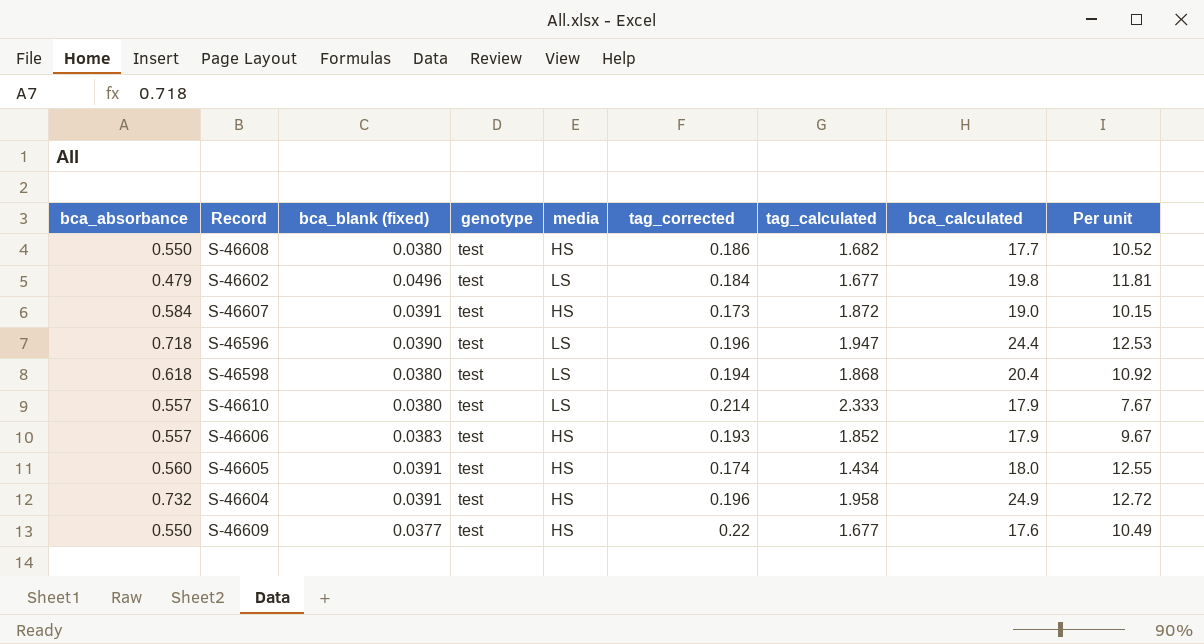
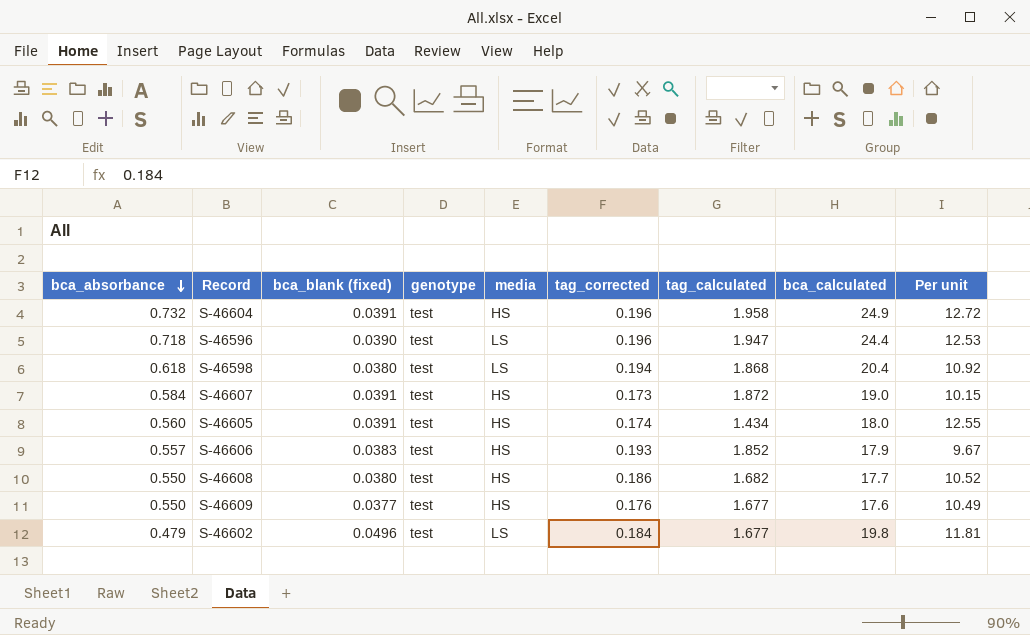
row order: none -> bca_absorbance descending
row S-46610: 0.557 | 0.0380 | test | LS | 0.214 | 2.333 | 17.9 | 7.67 -> none
S-46609 | tag_corrected: 0.22 -> 0.176

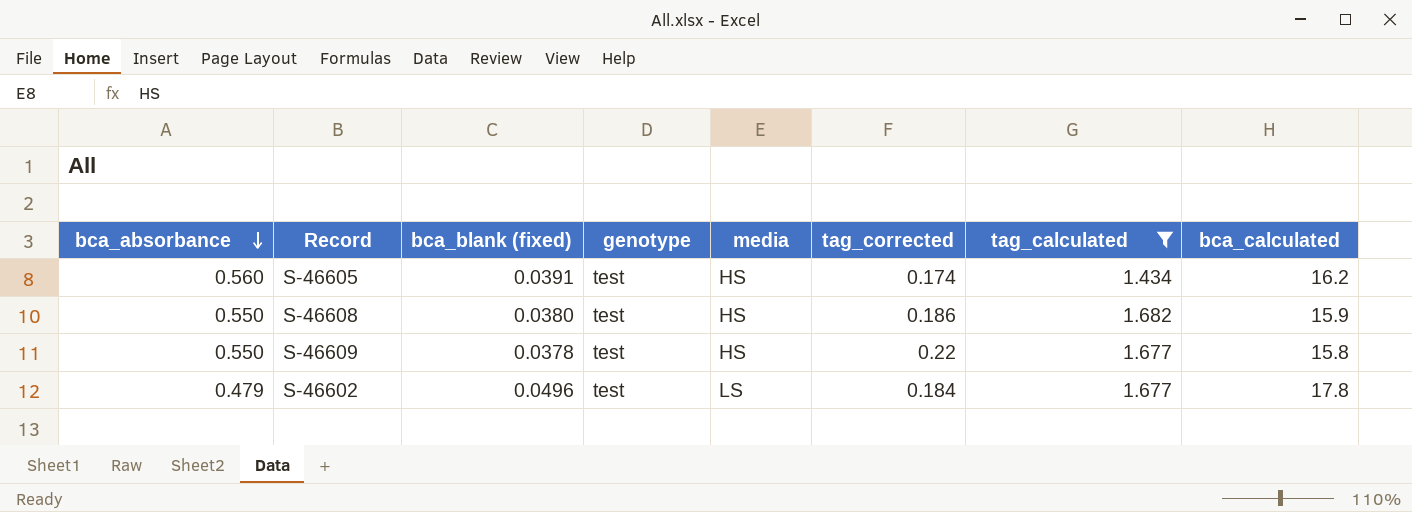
filter: none -> tag_calculated <= 1.682
column Per unit | formula: [bca_calculated] / [tag_calculated] -> none
S-46605 | bca_calculated: 18.0 -> 16.2
S-46608 | bca_calculated: 17.7 -> 15.9
S-46609 | bca_blank (fixed): 0.0377 -> 0.0378
S-46609 | tag_corrected: 0.176 -> 0.22
S-46609 | bca_calculated: 17.6 -> 15.8
S-46602 | bca_calculated: 19.8 -> 17.8

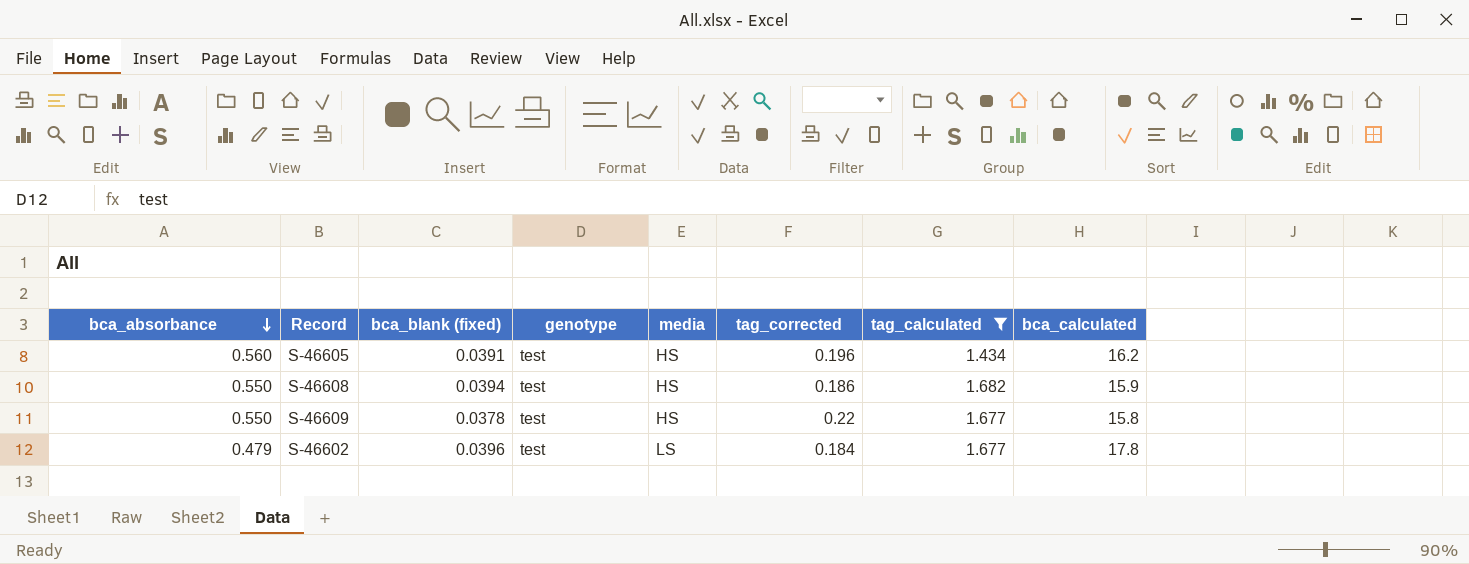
S-46605 | tag_corrected: 0.174 -> 0.196
S-46608 | bca_blank (fixed): 0.0380 -> 0.0394
S-46602 | bca_blank (fixed): 0.0496 -> 0.0396

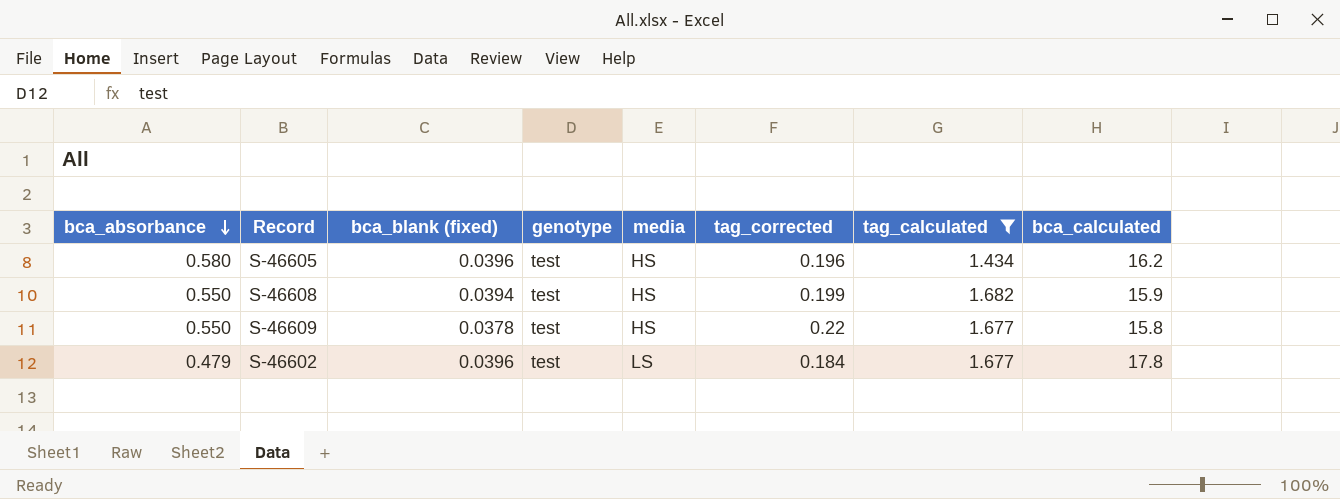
S-46605 | bca_absorbance: 0.560 -> 0.580
S-46605 | bca_blank (fixed): 0.0391 -> 0.0396
S-46608 | tag_corrected: 0.186 -> 0.199

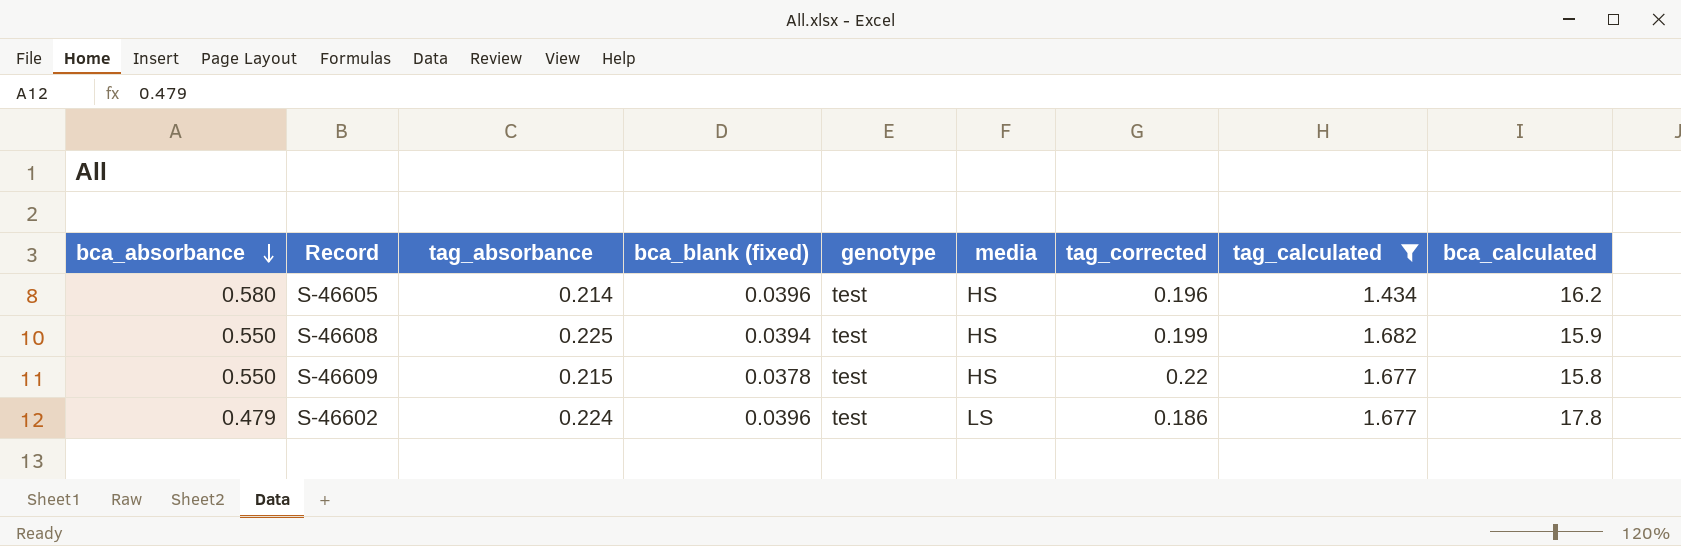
column tag_absorbance | position: none -> 3
S-46602 | tag_corrected: 0.184 -> 0.186

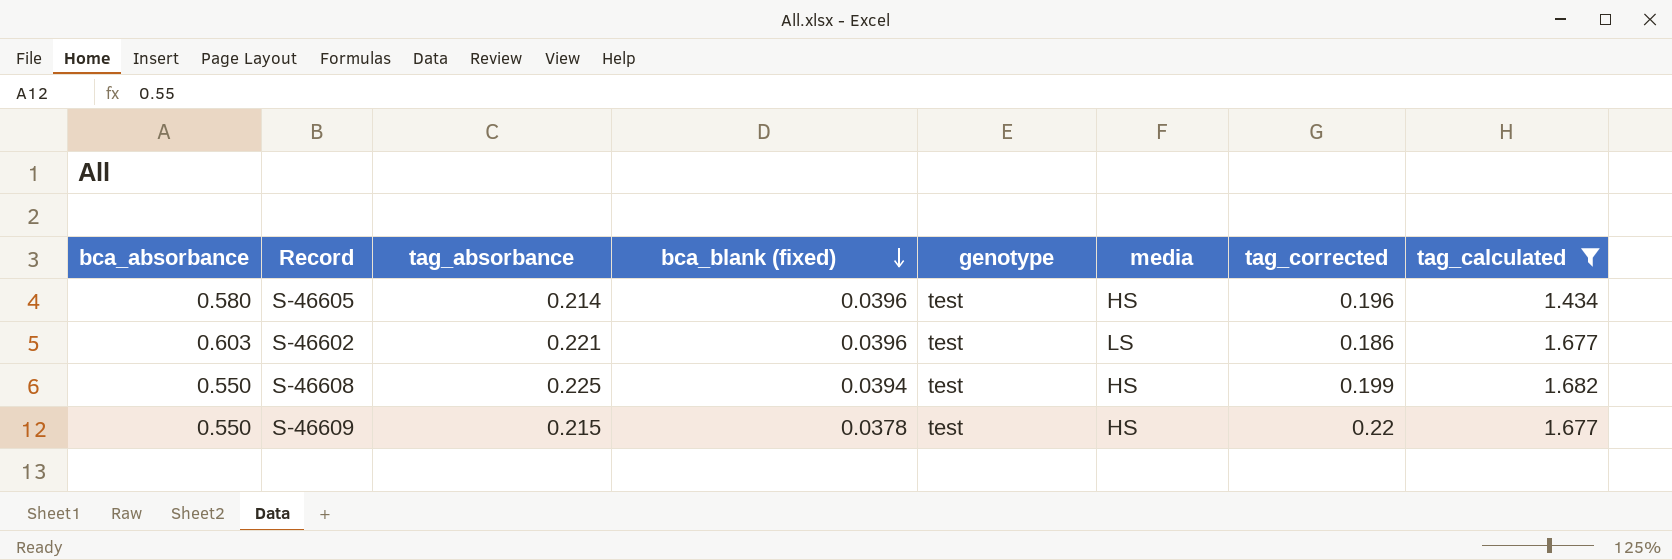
row order: bca_absorbance descending -> bca_blank (fixed) descending
column bca_calculated | position: 9 -> none
S-46602 | bca_absorbance: 0.479 -> 0.603
S-46602 | tag_absorbance: 0.224 -> 0.221

